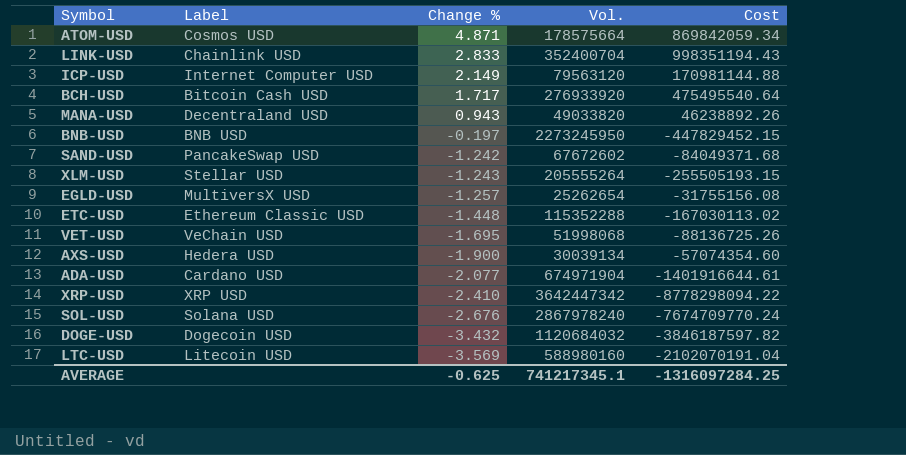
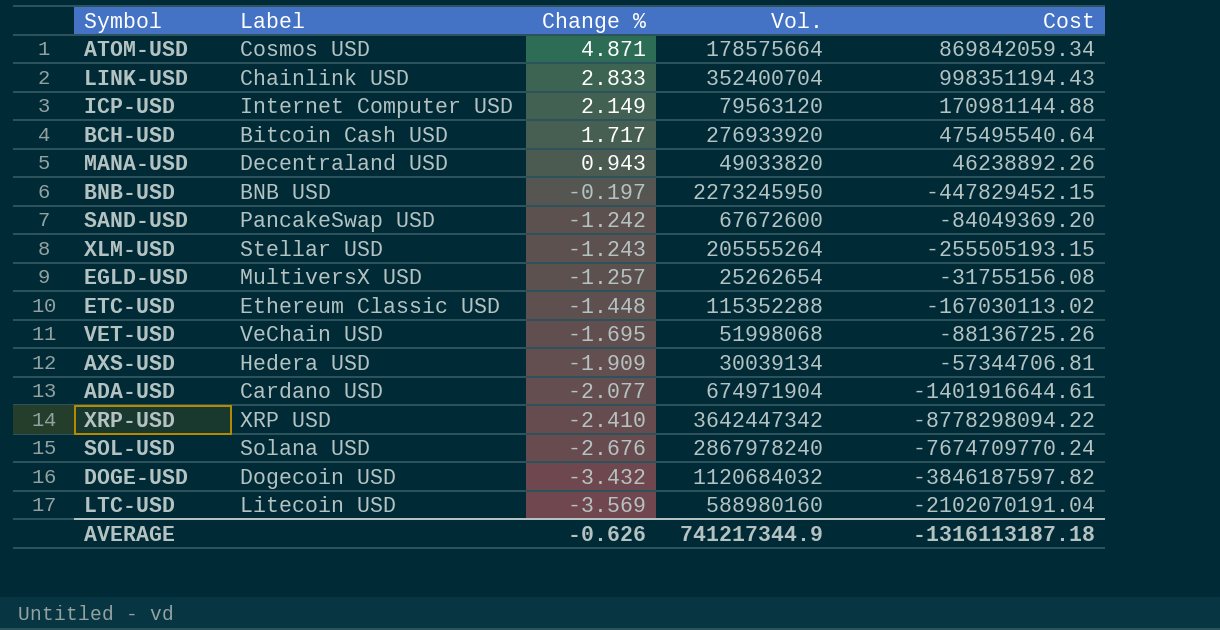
SAND-USD | Vol.: 67672602 -> 67672600
SAND-USD | Cost: -84049371.68 -> -84049369.20
AXS-USD | Change %: -1.900 -> -1.909
AXS-USD | Cost: -57074354.60 -> -57344706.81
AVERAGE | Change %: -0.625 -> -0.626
AVERAGE | Vol.: 741217345.1 -> 741217344.9
AVERAGE | Cost: -1316097284.25 -> -1316113187.18

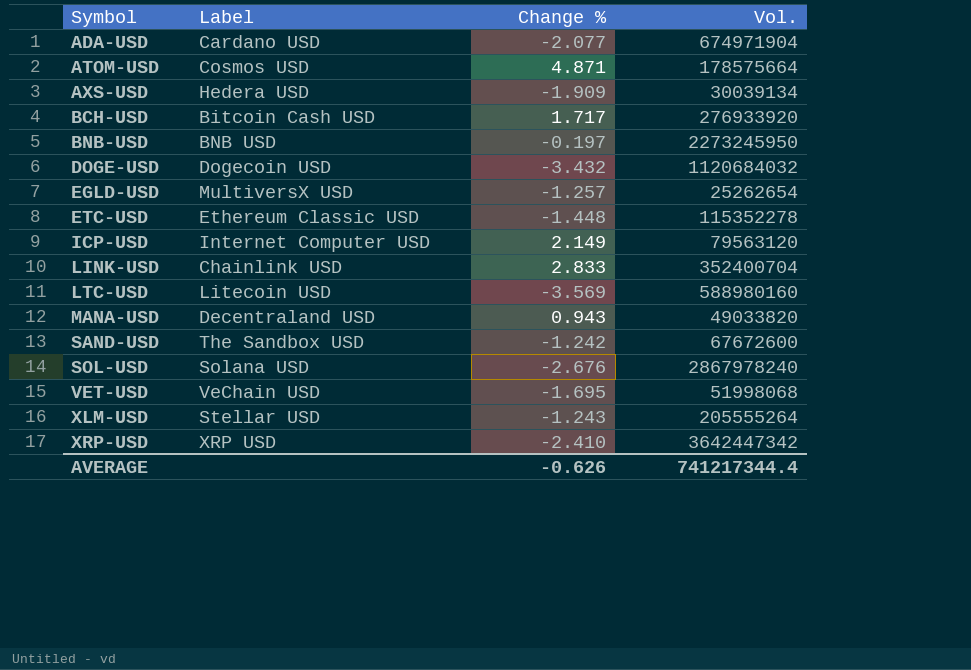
row order: Change % descending -> Symbol ascending
column Cost | formula: [Change %] * [Vol.] -> none
ETC-USD | Vol.: 115352288 -> 115352278
SAND-USD | Label: PancakeSwap USD -> The Sandbox USD
AVERAGE | Vol.: 741217344.9 -> 741217344.4

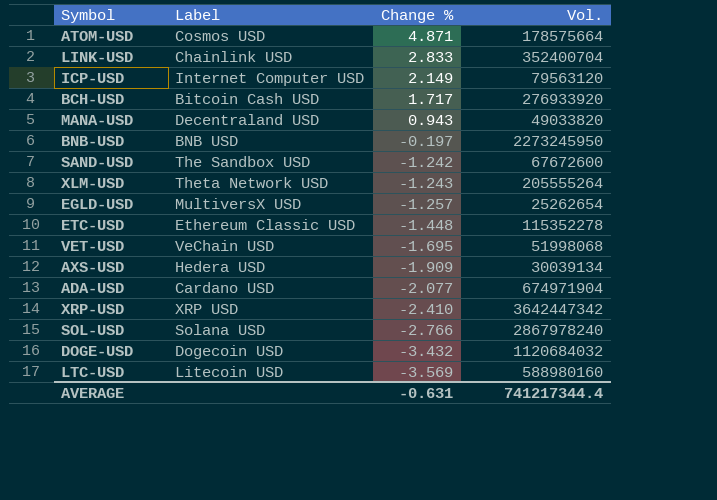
row order: Symbol ascending -> Change % descending
XLM-USD | Label: Stellar USD -> Theta Network USD
SOL-USD | Change %: -2.676 -> -2.766
AVERAGE | Change %: -0.626 -> -0.631

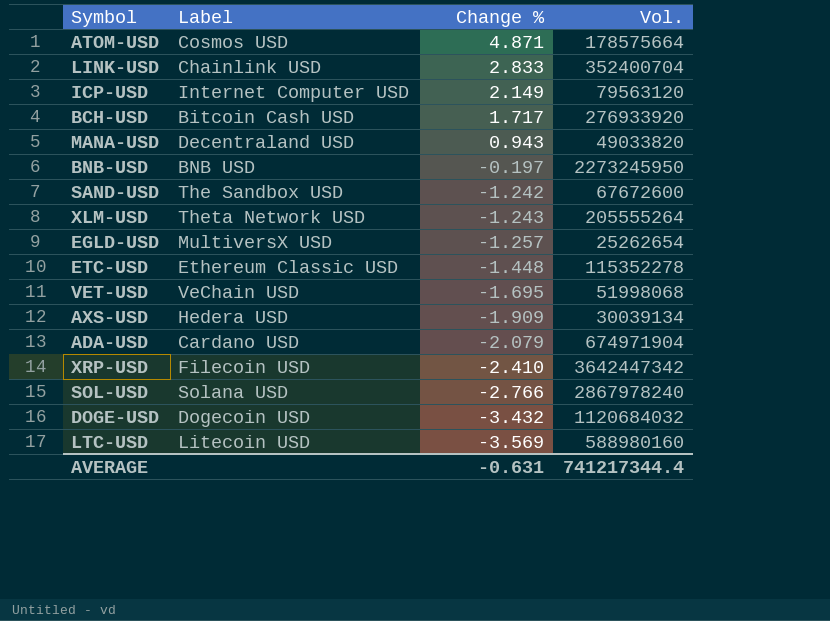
ADA-USD | Change %: -2.077 -> -2.079
XRP-USD | Label: XRP USD -> Filecoin USD

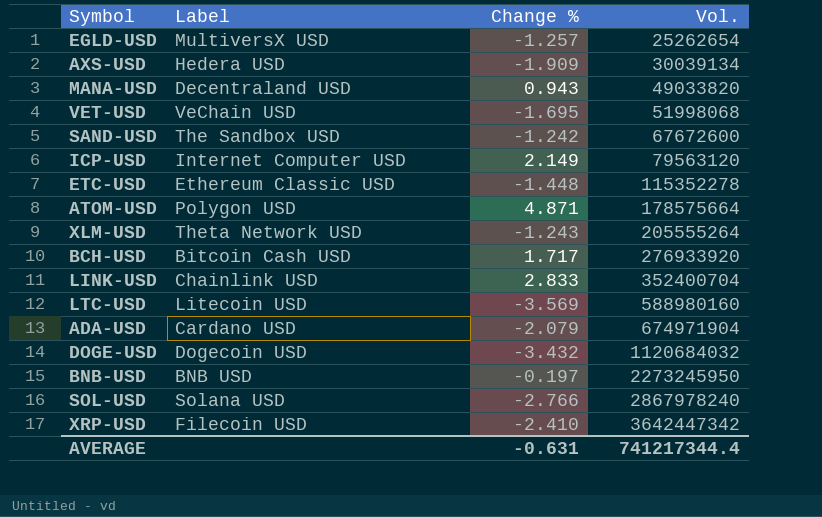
row order: Change % descending -> Vol. ascending
ATOM-USD | Label: Cosmos USD -> Polygon USD

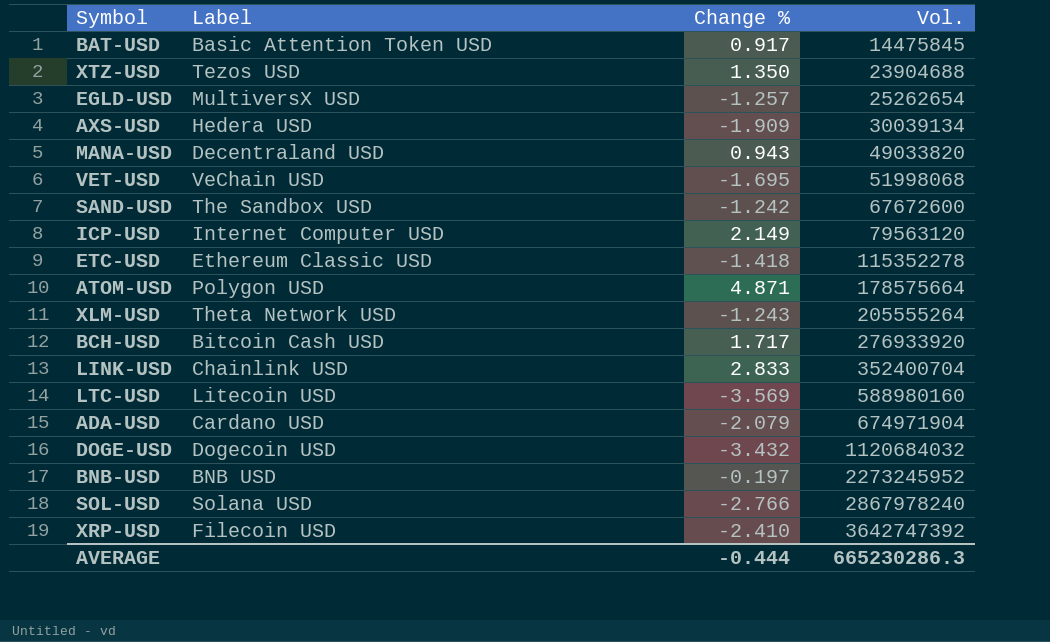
row BAT-USD: none -> Basic Attention Token USD | 0.917 | 14475845
row XTZ-USD: none -> Tezos USD | 1.350 | 23904688
ETC-USD | Change %: -1.448 -> -1.418
BNB-USD | Vol.: 2273245950 -> 2273245952
XRP-USD | Vol.: 3642447342 -> 3642747392
AVERAGE | Change %: -0.631 -> -0.444
AVERAGE | Vol.: 741217344.4 -> 665230286.3

